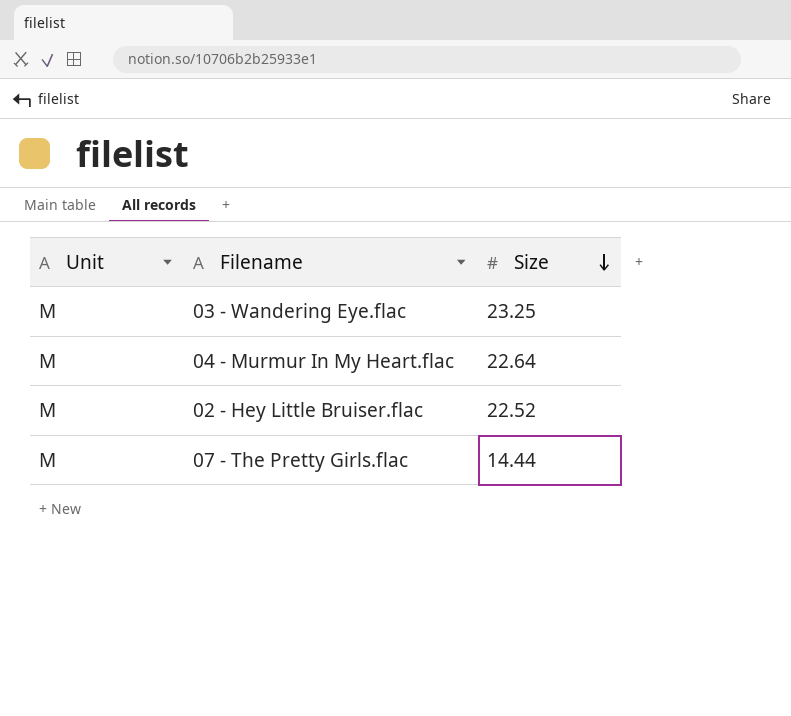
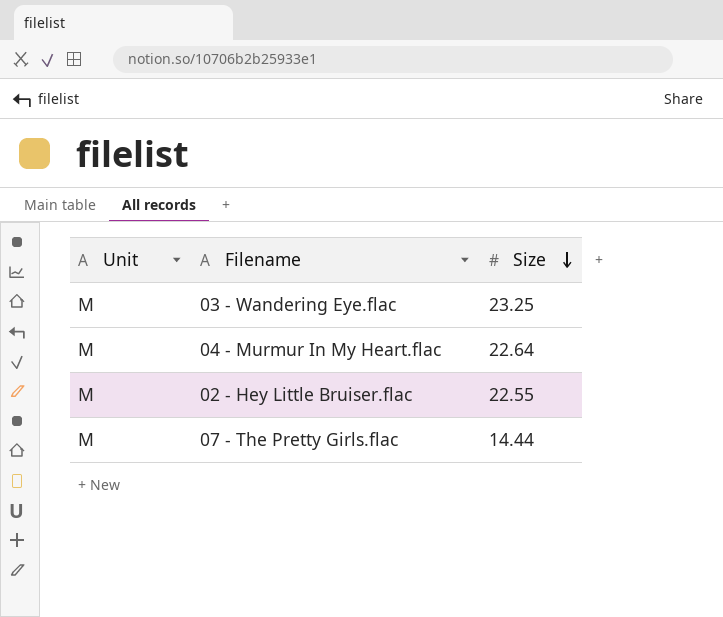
02 - Hey Little Bruiser.flac | Size: 22.52 -> 22.55

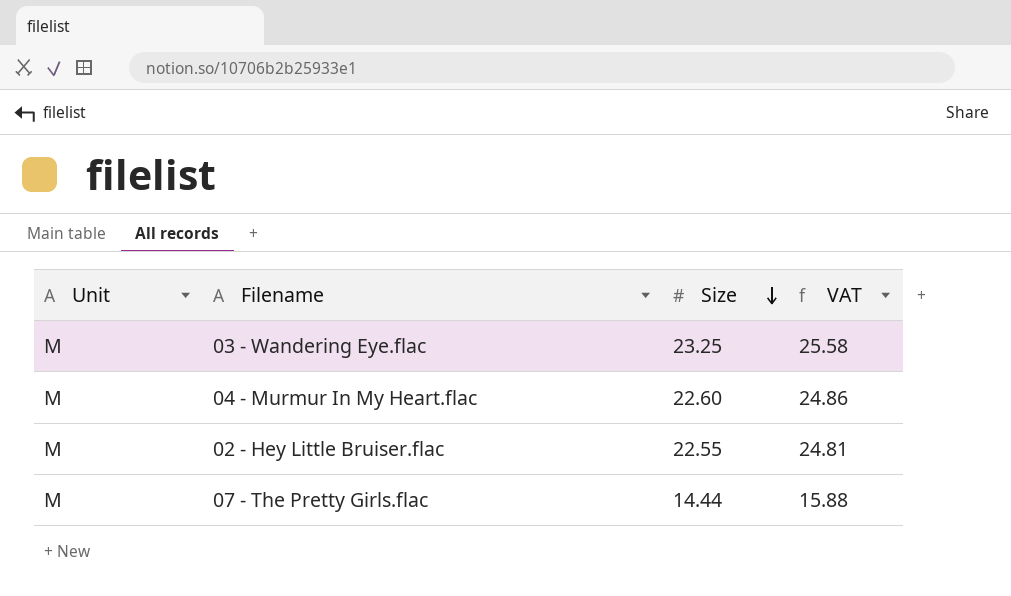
column VAT | formula: none -> [Size] * 1.1
04 - Murmur In My Heart.flac | Size: 22.64 -> 22.60

